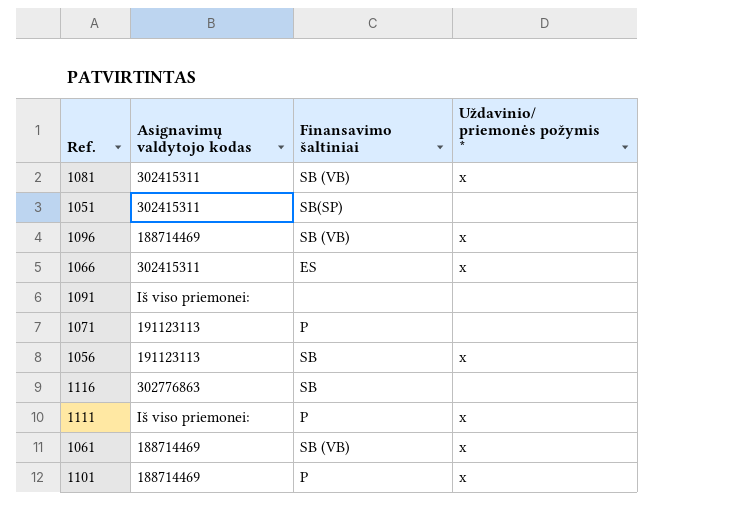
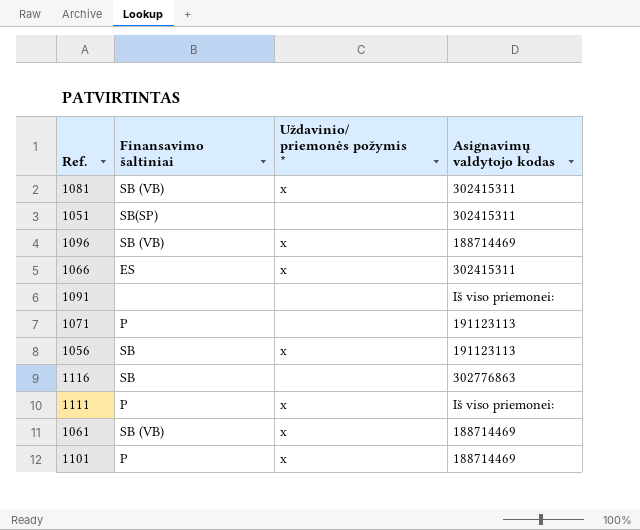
column Asignavimų valdytojo kodas | position: 2 -> 4

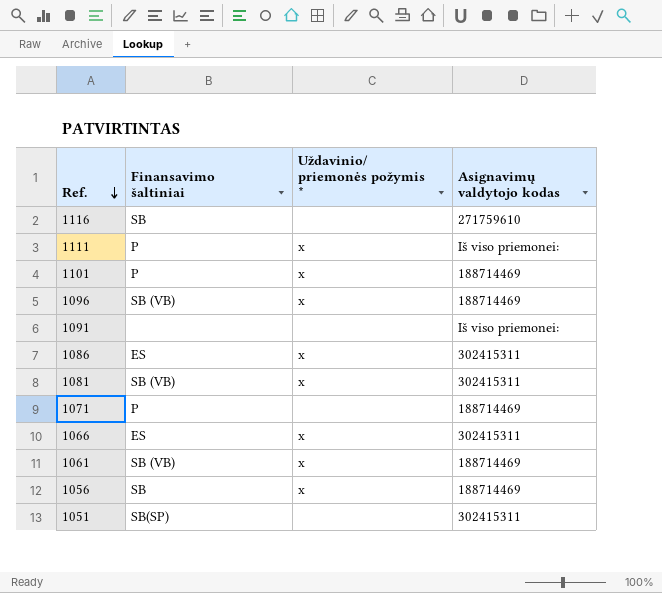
row order: none -> Ref. descending
1116 | Asignavimų valdytojo kodas: 302776863 -> 271759610
row 1086: none -> ES | x | 302415311
1071 | Asignavimų valdytojo kodas: 191123113 -> 188714469
1056 | Asignavimų valdytojo kodas: 191123113 -> 188714469

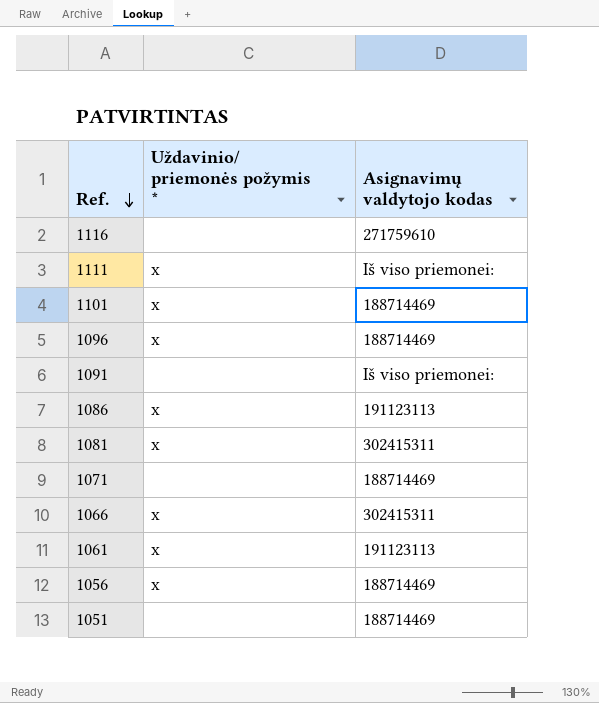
column Finansavimo šaltiniai | position: 2 -> none
1086 | Asignavimų valdytojo kodas: 302415311 -> 191123113
1061 | Asignavimų valdytojo kodas: 188714469 -> 191123113
1051 | Asignavimų valdytojo kodas: 302415311 -> 188714469

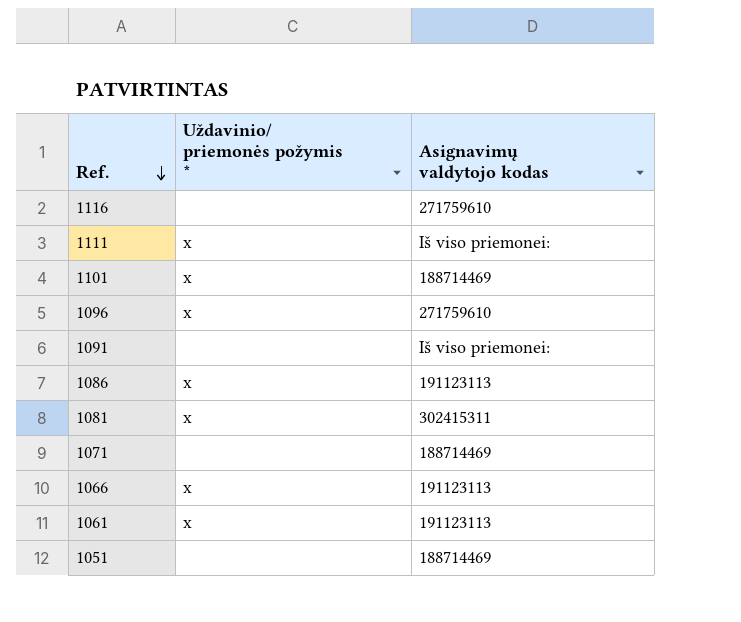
row 1056: x | 188714469 -> none
1096 | Asignavimų valdytojo kodas: 188714469 -> 271759610
1066 | Asignavimų valdytojo kodas: 302415311 -> 191123113

